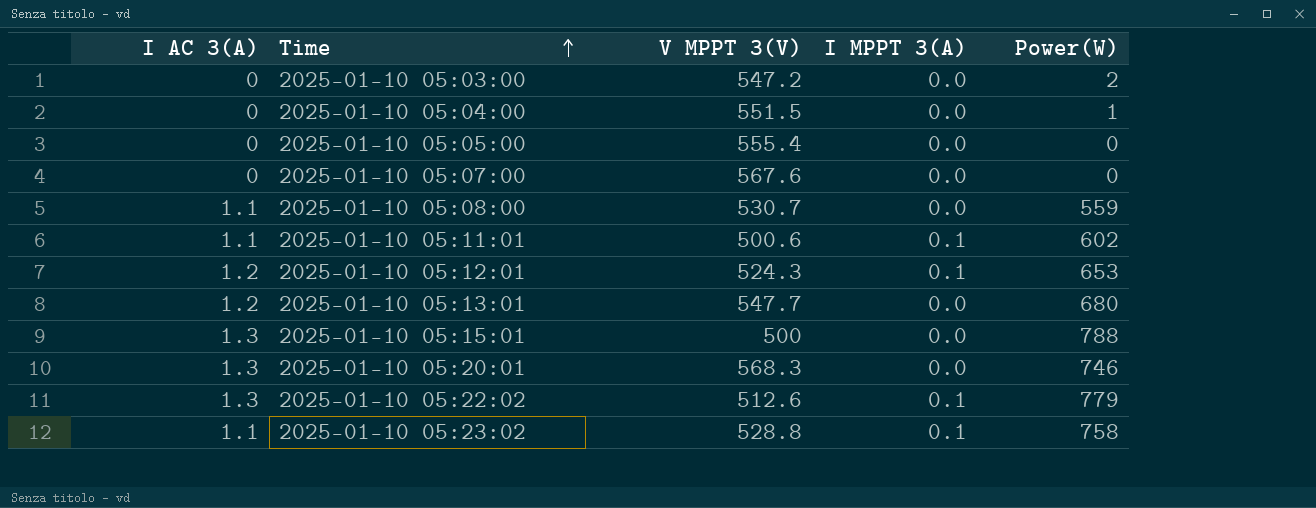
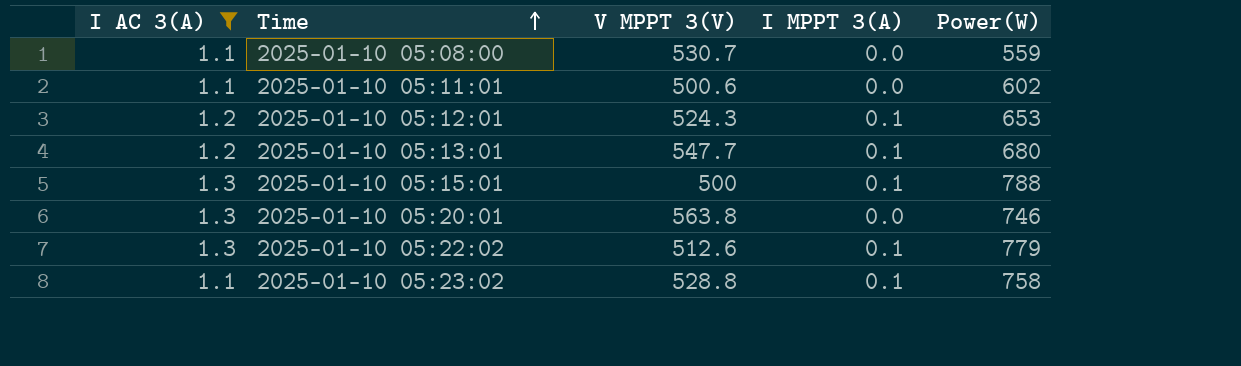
filter: none -> I AC 3(A) != 0
2025-01-10 05:11:01 | I MPPT 3(A): 0.1 -> 0.0
2025-01-10 05:13:01 | I MPPT 3(A): 0.0 -> 0.1
2025-01-10 05:15:01 | I MPPT 3(A): 0.0 -> 0.1
2025-01-10 05:20:01 | V MPPT 3(V): 568.3 -> 563.8

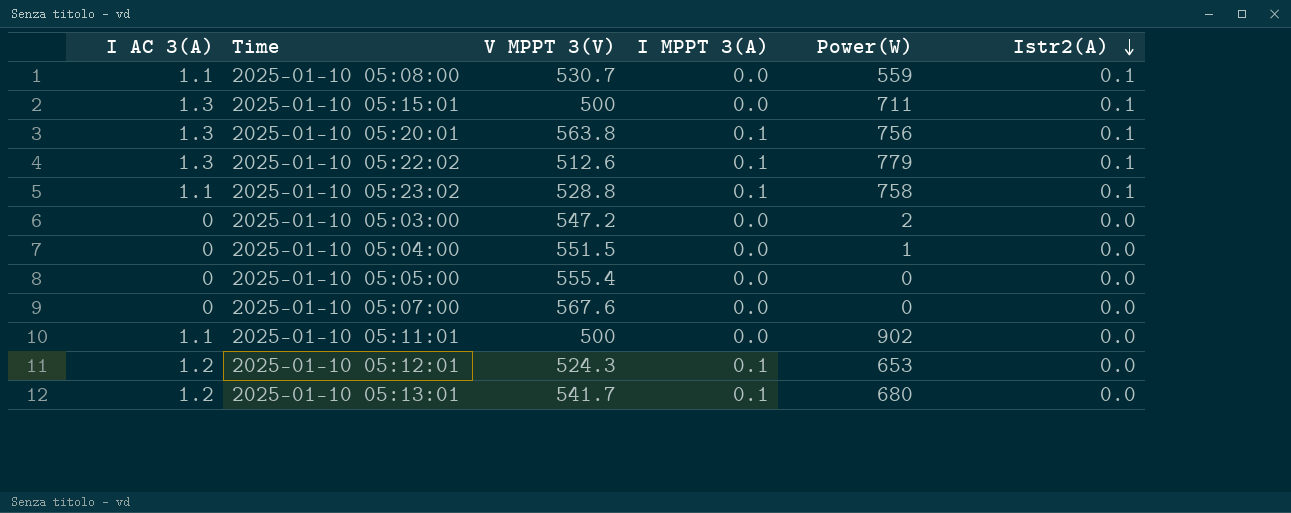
filter: I AC 3(A) != 0 -> none
row order: Time ascending -> Istr2(A) descending
column Istr2(A) | position: none -> 6
2025-01-10 05:15:01 | I MPPT 3(A): 0.1 -> 0.0
2025-01-10 05:15:01 | Power(W): 788 -> 711
2025-01-10 05:20:01 | I MPPT 3(A): 0.0 -> 0.1
2025-01-10 05:20:01 | Power(W): 746 -> 756
2025-01-10 05:11:01 | V MPPT 3(V): 500.6 -> 500
2025-01-10 05:11:01 | Power(W): 602 -> 902
2025-01-10 05:13:01 | V MPPT 3(V): 547.7 -> 541.7

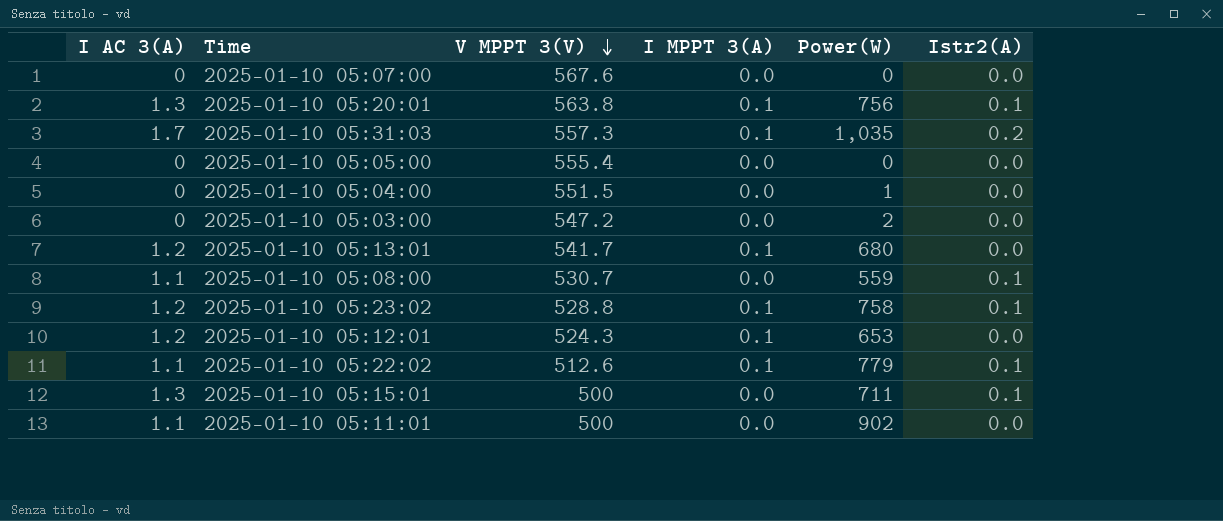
row order: Istr2(A) descending -> V MPPT 3(V) descending
row 2025-01-10 05:31:03: none -> 1.7 | 557.3 | 0.1 | 1,035 | 0.2
2025-01-10 05:23:02 | I AC 3(A): 1.1 -> 1.2
2025-01-10 05:22:02 | I AC 3(A): 1.3 -> 1.1

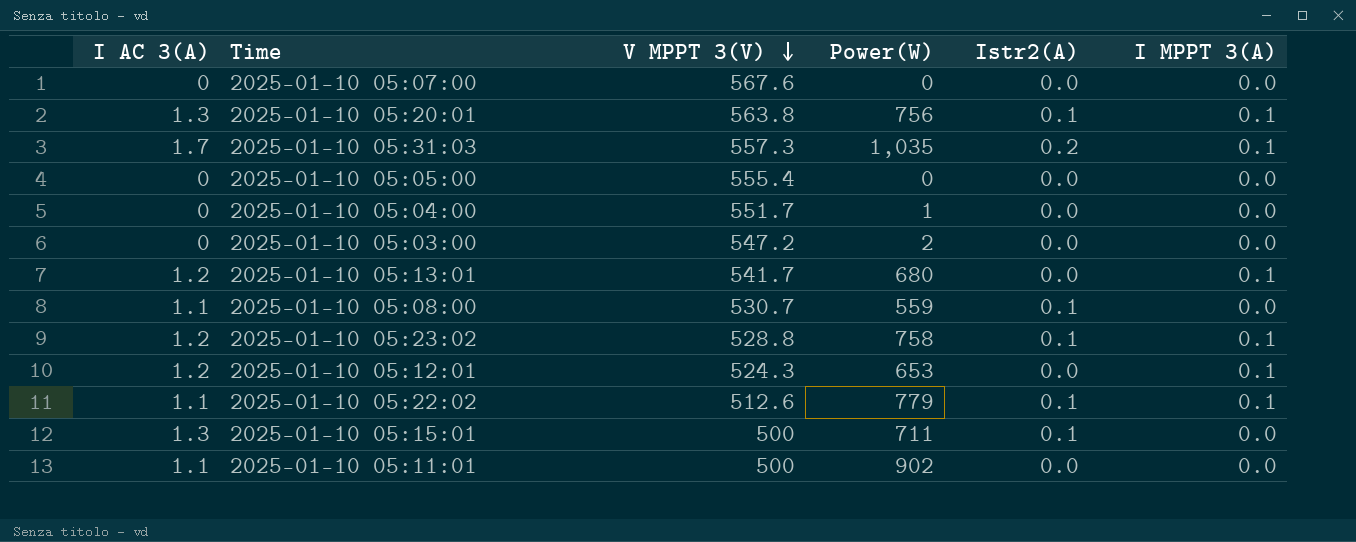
column I MPPT 3(A) | position: 4 -> 6
2025-01-10 05:04:00 | V MPPT 3(V): 551.5 -> 551.7

